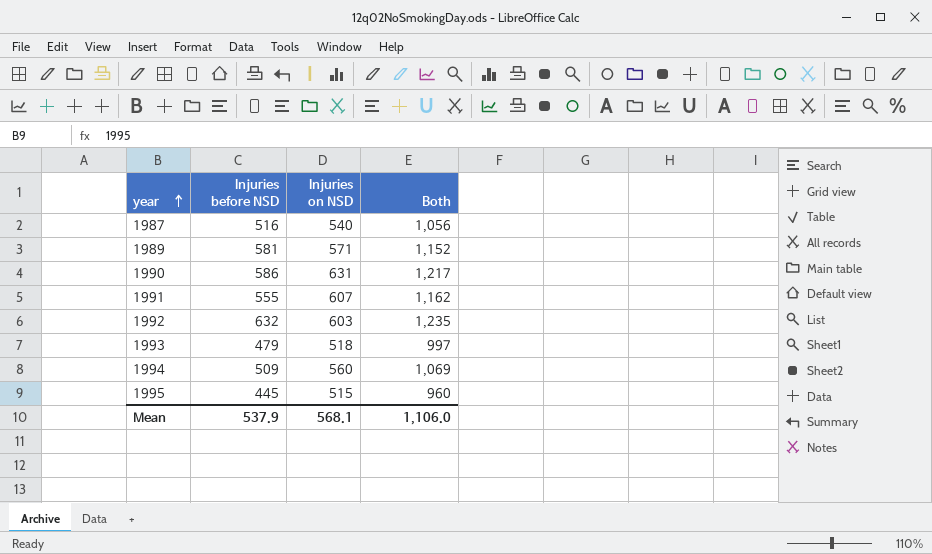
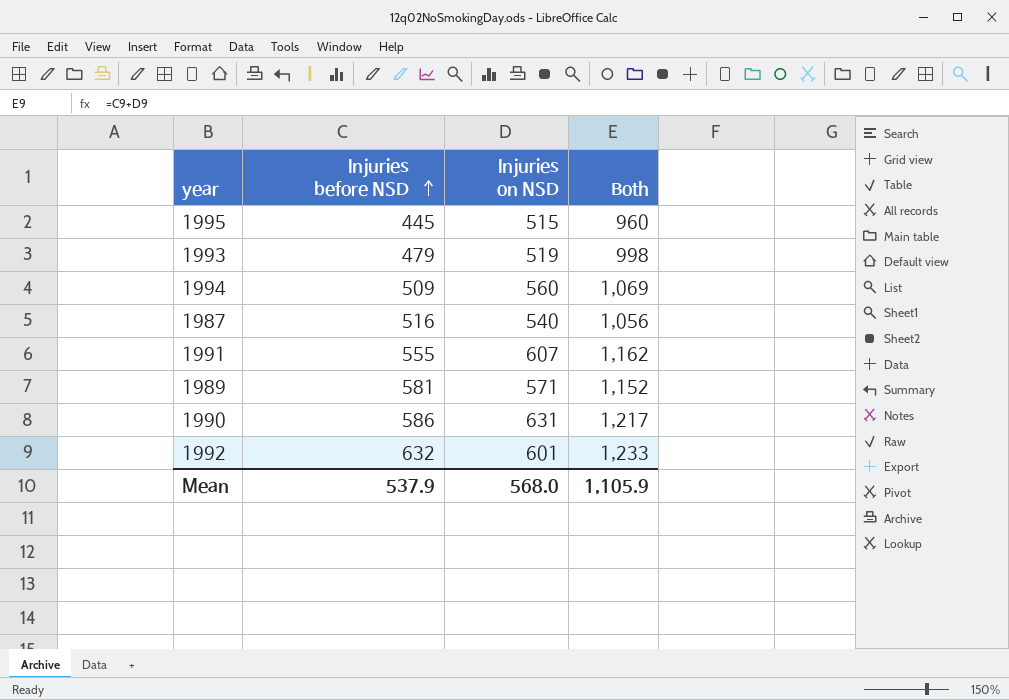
row order: year ascending -> Injuries before NSD ascending
1993 | Injuries on NSD: 518 -> 519
1993 | Both: 997 -> 998
1992 | Injuries on NSD: 603 -> 601
1992 | Both: 1,235 -> 1,233
Mean | Injuries on NSD: 568.1 -> 568.0
Mean | Both: 1,106.0 -> 1,105.9

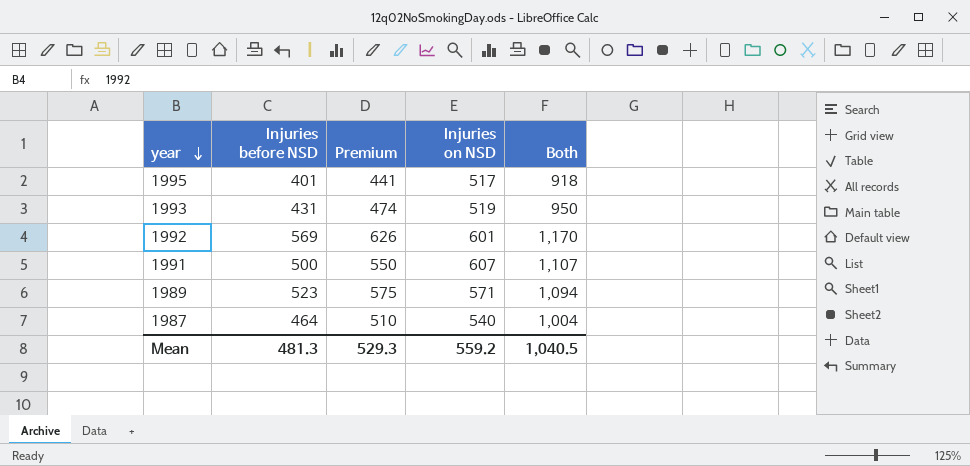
row order: Injuries before NSD ascending -> year descending
column Premium | formula: none -> [Injuries before NSD] * 1.1
row 1994: 509 | 560 | 1,069 -> none
row 1990: 586 | 631 | 1,217 -> none
1995 | Injuries before NSD: 445 -> 401
1995 | Injuries on NSD: 515 -> 517
1995 | Both: 960 -> 918
1993 | Injuries before NSD: 479 -> 431
1993 | Both: 998 -> 950
1992 | Injuries before NSD: 632 -> 569
1992 | Both: 1,233 -> 1,170
1991 | Injuries before NSD: 555 -> 500
1991 | Both: 1,162 -> 1,107
1989 | Injuries before NSD: 581 -> 523
1989 | Both: 1,152 -> 1,094
1987 | Injuries before NSD: 516 -> 464
1987 | Both: 1,056 -> 1,004
Mean | Injuries before NSD: 537.9 -> 481.3
Mean | Injuries on NSD: 568.0 -> 559.2
Mean | Both: 1,105.9 -> 1,040.5

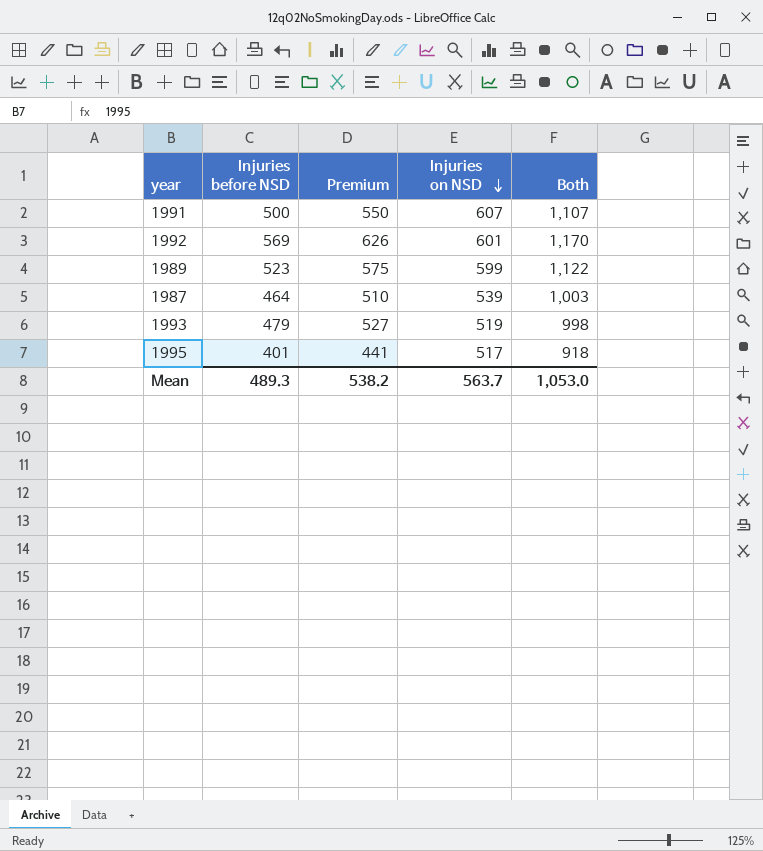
row order: year descending -> Injuries on NSD descending
1989 | Injuries on NSD: 571 -> 599
1989 | Both: 1,094 -> 1,122
1987 | Injuries on NSD: 540 -> 539
1987 | Both: 1,004 -> 1,003
1993 | Injuries before NSD: 431 -> 479
1993 | Premium: 474 -> 527
1993 | Both: 950 -> 998
Mean | Injuries before NSD: 481.3 -> 489.3
Mean | Premium: 529.3 -> 538.2
Mean | Injuries on NSD: 559.2 -> 563.7
Mean | Both: 1,040.5 -> 1,053.0

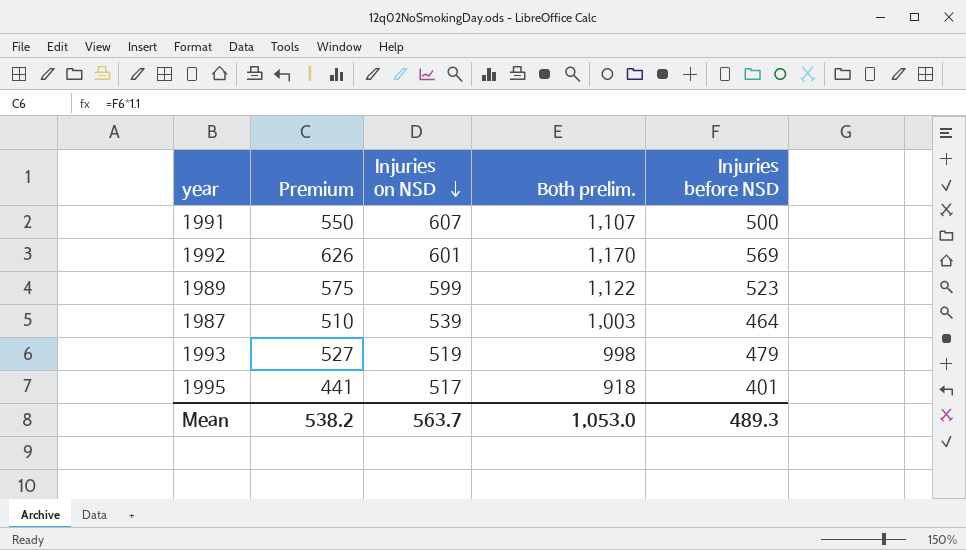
column name: Both -> Both prelim.
column Injuries before NSD | position: 2 -> 5

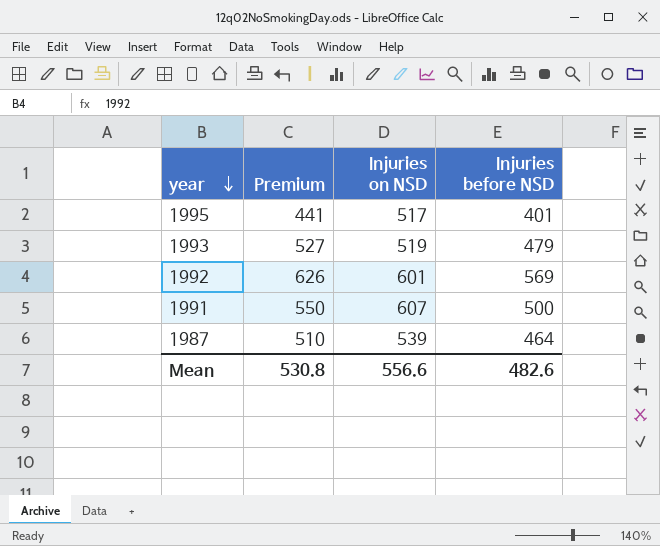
row order: Injuries on NSD descending -> year descending
column Both prelim. | formula: [Injuries on NSD] + [Injuries before NSD] -> none
row 1989: 575 | 599 | 1,122 | 523 -> none
Mean | Premium: 538.2 -> 530.8
Mean | Injuries on NSD: 563.7 -> 556.6
Mean | Injuries before NSD: 489.3 -> 482.6

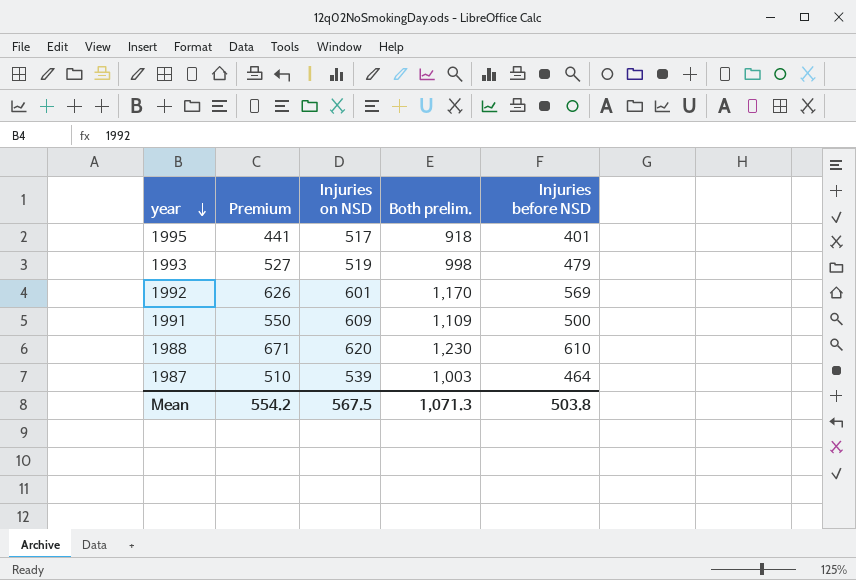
column Both prelim. | formula: none -> [Injuries on NSD] + [Injuries before NSD]
1991 | Injuries on NSD: 607 -> 609
row 1988: none -> 671 | 620 | 1,230 | 610
Mean | Premium: 530.8 -> 554.2
Mean | Injuries on NSD: 556.6 -> 567.5
Mean | Injuries before NSD: 482.6 -> 503.8

